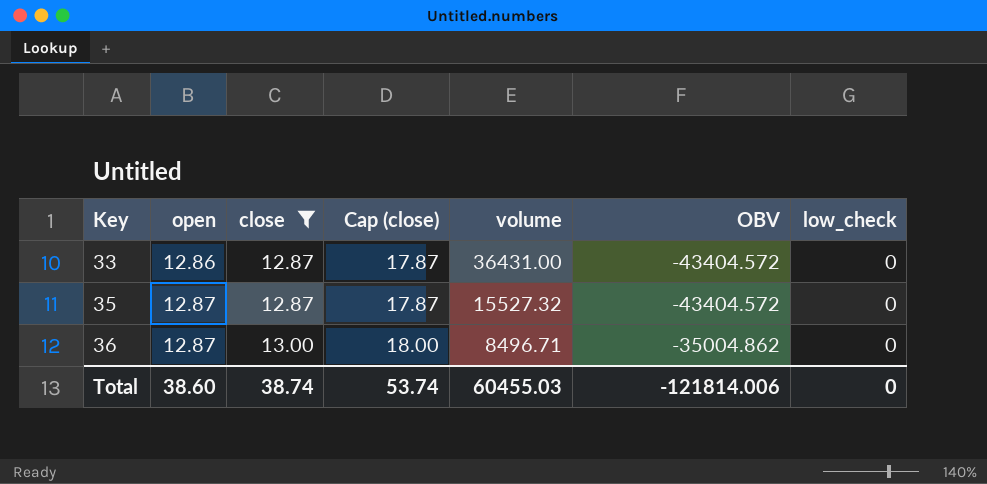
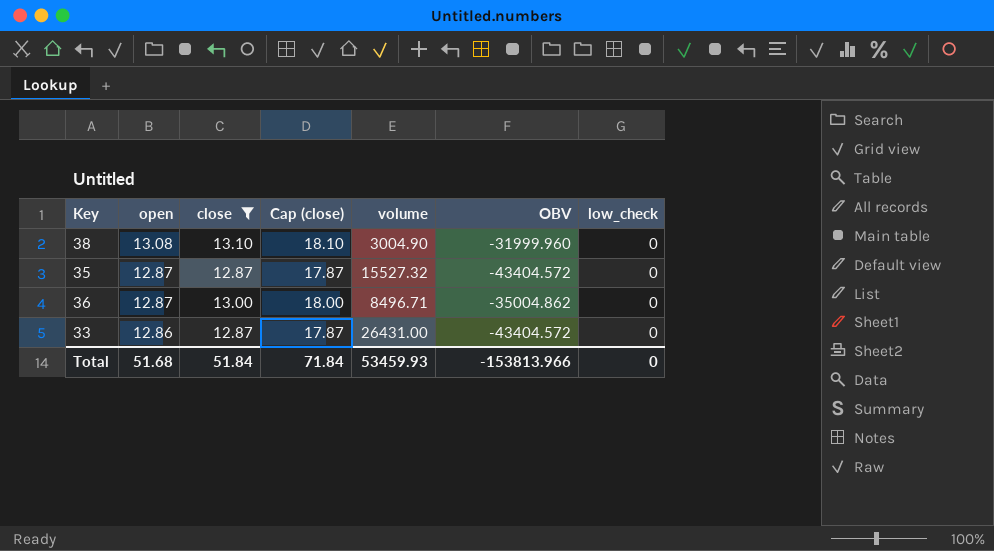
row order: Key ascending -> open descending
row 38: none -> 13.08 | 13.10 | 18.10 | 3004.90 | -31999.960 | 0
33 | volume: 36431.00 -> 26431.00
Total | open: 38.60 -> 51.68
Total | close: 38.74 -> 51.84
Total | Cap (close): 53.74 -> 71.84
Total | volume: 60455.03 -> 53459.93
Total | OBV: -121814.006 -> -153813.966

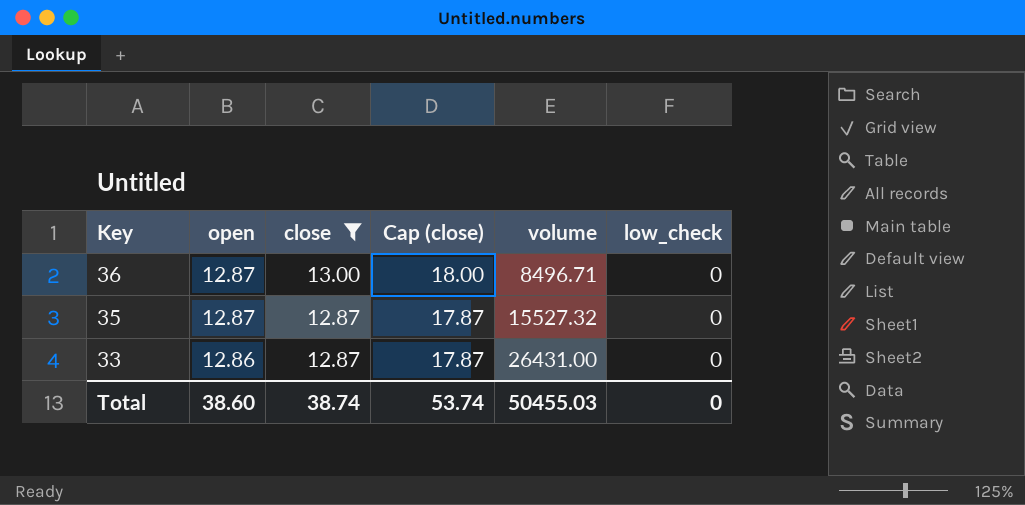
row order: open descending -> Key descending
column OBV | position: 6 -> none
row 38: 13.08 | 13.10 | 18.10 | 3004.90 | -31999.960 | 0 -> none
Total | open: 51.68 -> 38.60
Total | close: 51.84 -> 38.74
Total | Cap (close): 71.84 -> 53.74
Total | volume: 53459.93 -> 50455.03

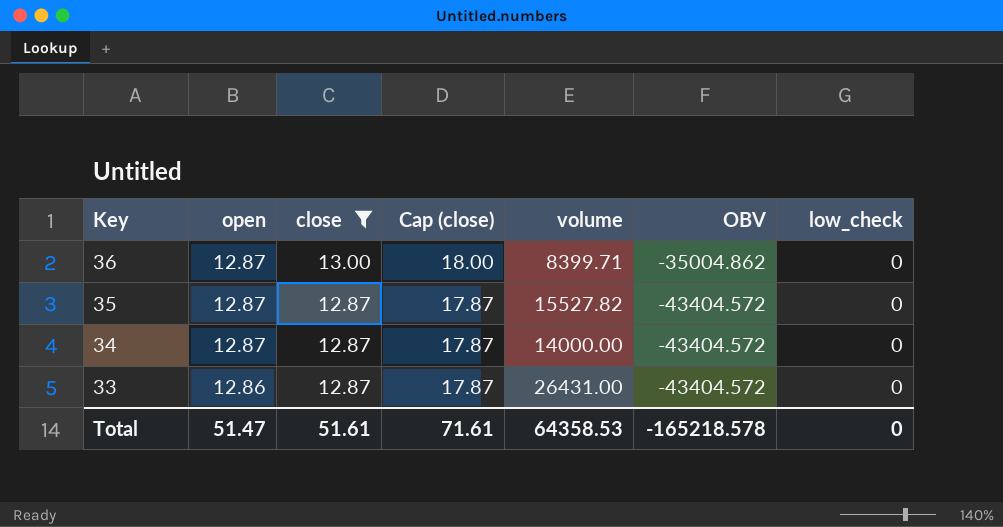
column OBV | position: none -> 6
36 | volume: 8496.71 -> 8399.71
35 | volume: 15527.32 -> 15527.82
row 34: none -> 12.87 | 12.87 | 17.87 | 14000.00 | -43404.572 | 0
Total | open: 38.60 -> 51.47
Total | close: 38.74 -> 51.61
Total | Cap (close): 53.74 -> 71.61
Total | volume: 50455.03 -> 64358.53

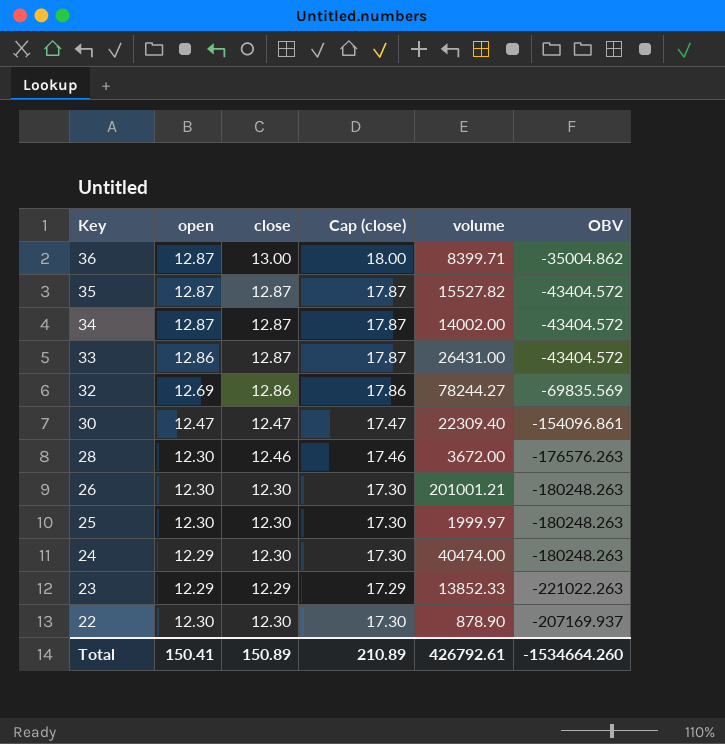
filter: close >= 12.87 -> none
column low_check | position: 7 -> none
34 | volume: 14000.00 -> 14002.00
Total | open: 51.47 -> 150.41
Total | close: 51.61 -> 150.89
Total | Cap (close): 71.61 -> 210.89
Total | volume: 64358.53 -> 426792.61
Total | OBV: -165218.578 -> -1534664.260

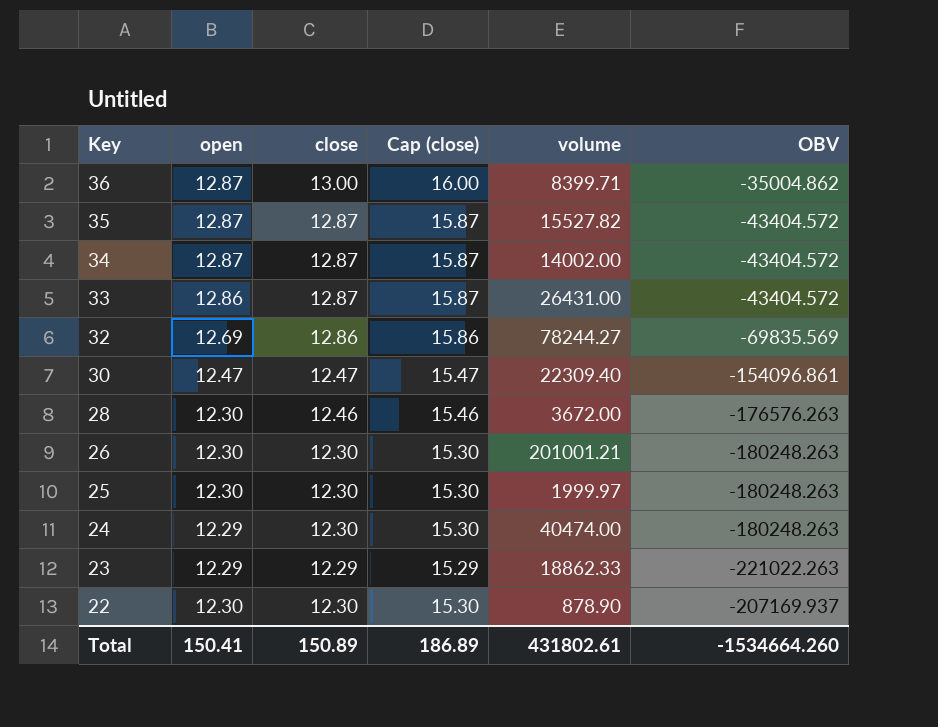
column Cap (close) | formula: [close] + 5 -> [close] + 3
23 | volume: 13852.33 -> 18862.33
Total | Cap (close): 210.89 -> 186.89
Total | volume: 426792.61 -> 431802.61

